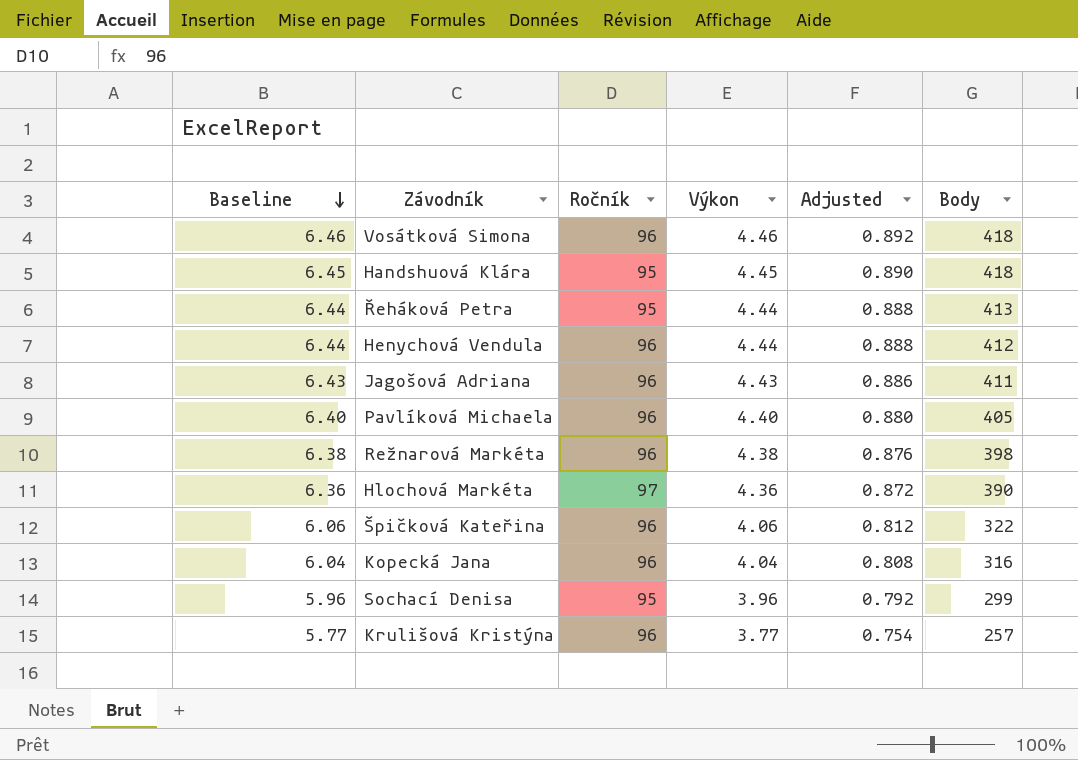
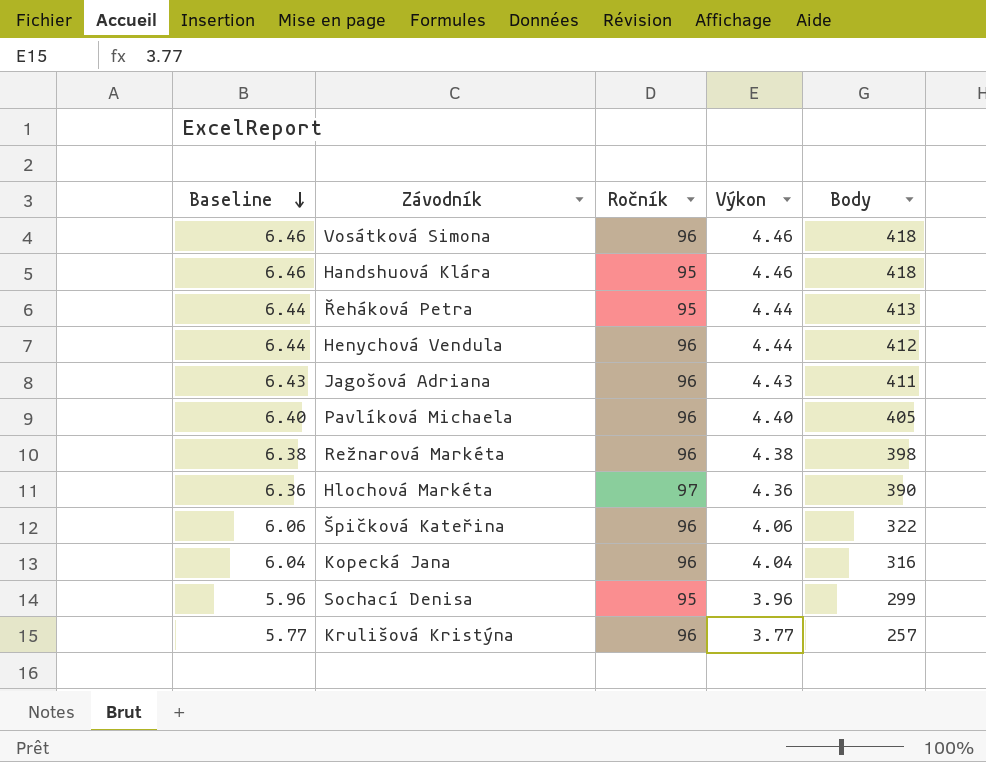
column Adjusted | formula: [Výkon] * 0.2 -> none
Handshuová Klára | Baseline: 6.45 -> 6.46
Handshuová Klára | Výkon: 4.45 -> 4.46

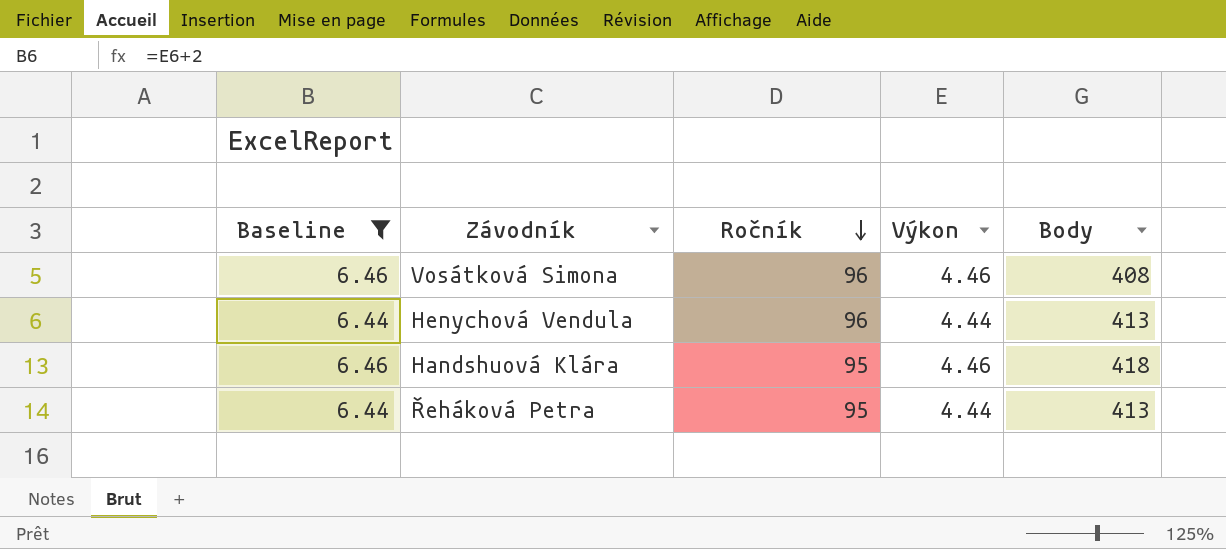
filter: none -> Baseline >= 6.44
row order: Baseline descending -> Ročník descending
Vosátková Simona | Body: 418 -> 408
Henychová Vendula | Body: 412 -> 413

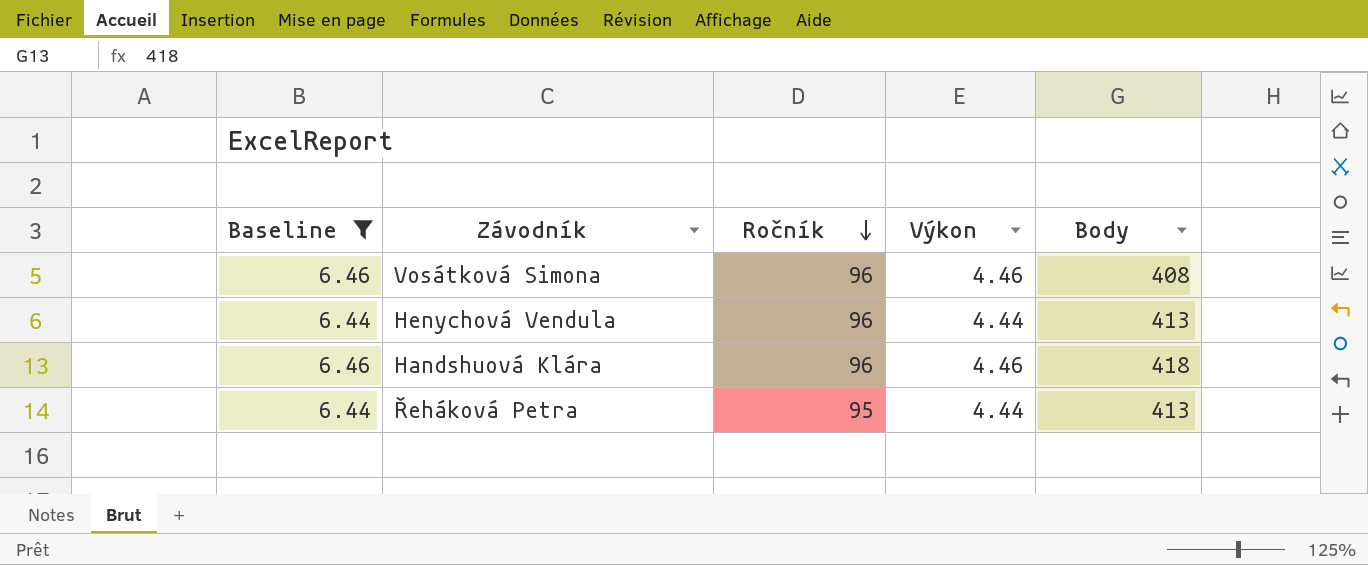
Handshuová Klára | Ročník: 95 -> 96

